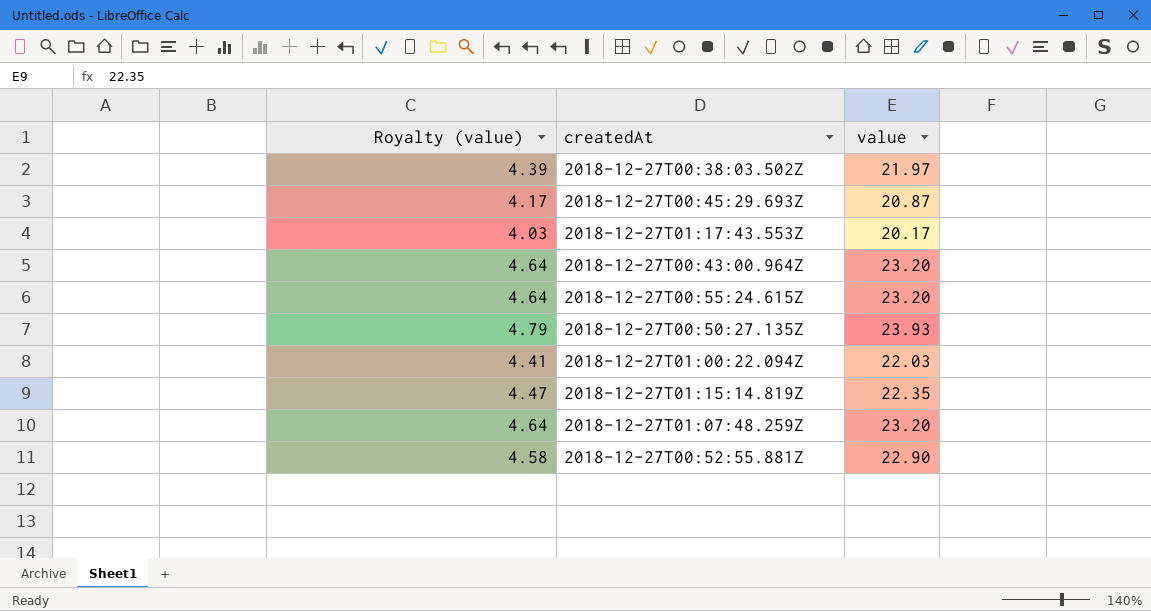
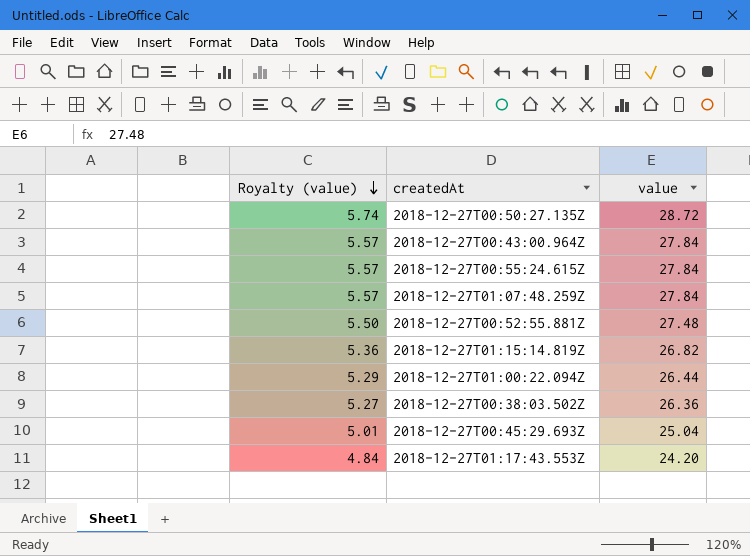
row order: none -> Royalty (value) descending
2018-12-27T00:50:27.135Z | Royalty (value): 4.79 -> 5.74
2018-12-27T00:50:27.135Z | value: 23.93 -> 28.72
2018-12-27T00:43:00.964Z | Royalty (value): 4.64 -> 5.57
2018-12-27T00:43:00.964Z | value: 23.20 -> 27.84
2018-12-27T00:55:24.615Z | Royalty (value): 4.64 -> 5.57
2018-12-27T00:55:24.615Z | value: 23.20 -> 27.84
2018-12-27T01:07:48.259Z | Royalty (value): 4.64 -> 5.57
2018-12-27T01:07:48.259Z | value: 23.20 -> 27.84
2018-12-27T00:52:55.881Z | Royalty (value): 4.58 -> 5.50
2018-12-27T00:52:55.881Z | value: 22.90 -> 27.48
2018-12-27T01:15:14.819Z | Royalty (value): 4.47 -> 5.36
2018-12-27T01:15:14.819Z | value: 22.35 -> 26.82
2018-12-27T01:00:22.094Z | Royalty (value): 4.41 -> 5.29
2018-12-27T01:00:22.094Z | value: 22.03 -> 26.44
2018-12-27T00:38:03.502Z | Royalty (value): 4.39 -> 5.27
2018-12-27T00:38:03.502Z | value: 21.97 -> 26.36
2018-12-27T00:45:29.693Z | Royalty (value): 4.17 -> 5.01
2018-12-27T00:45:29.693Z | value: 20.87 -> 25.04
2018-12-27T01:17:43.553Z | Royalty (value): 4.03 -> 4.84
2018-12-27T01:17:43.553Z | value: 20.17 -> 24.20

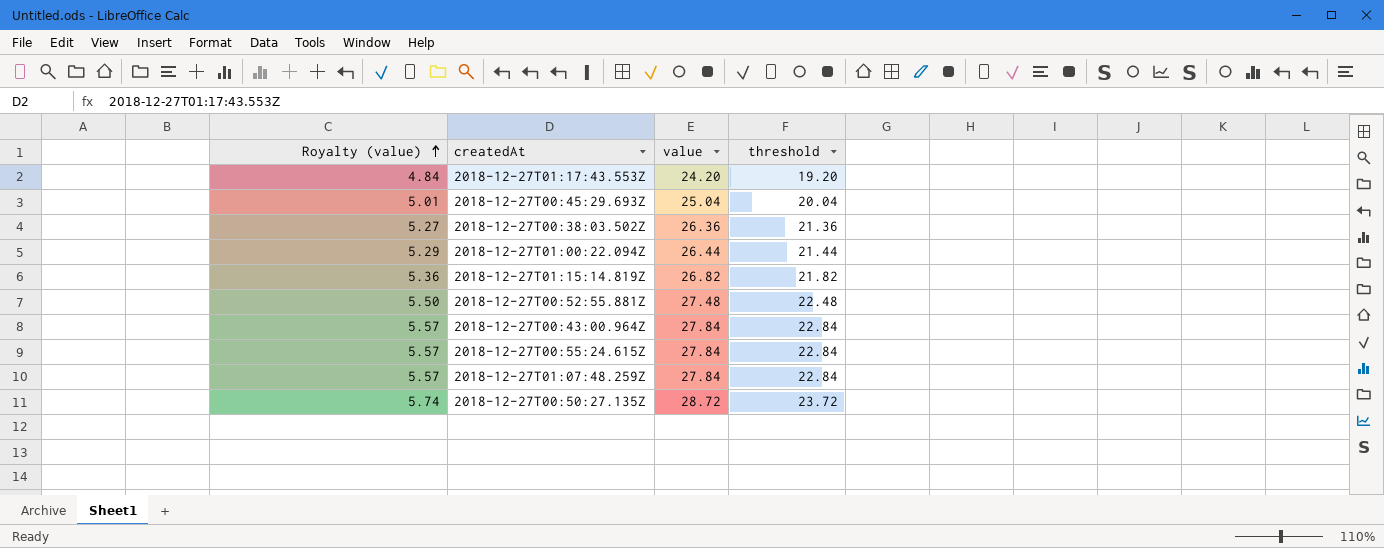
row order: Royalty (value) descending -> Royalty (value) ascending
column threshold | formula: none -> [value] - 5

